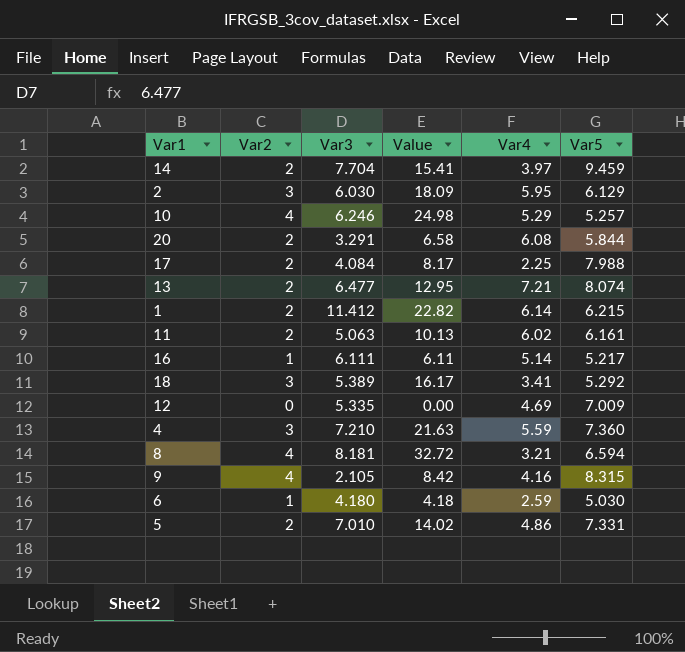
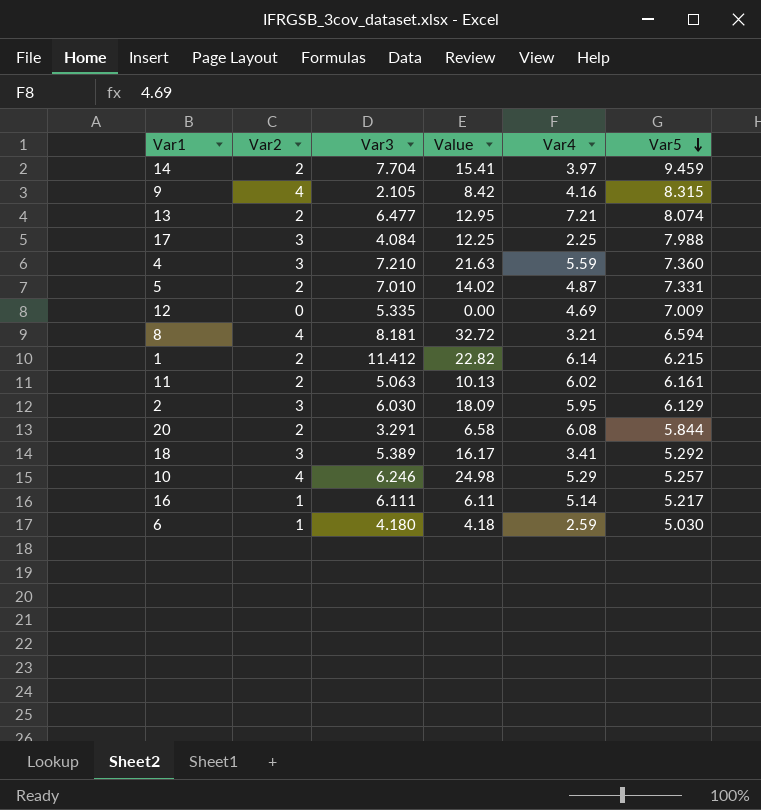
row order: none -> Var5 descending
17 | Var2: 2 -> 3
17 | Value: 8.17 -> 12.25
5 | Var4: 4.86 -> 4.87

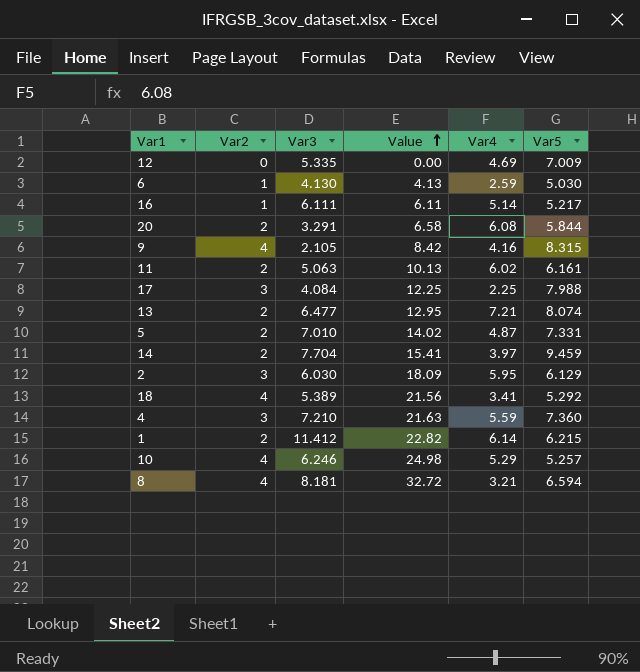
row order: Var5 descending -> Value ascending
6 | Var3: 4.180 -> 4.130
6 | Value: 4.18 -> 4.13
18 | Var2: 3 -> 4
18 | Value: 16.17 -> 21.56

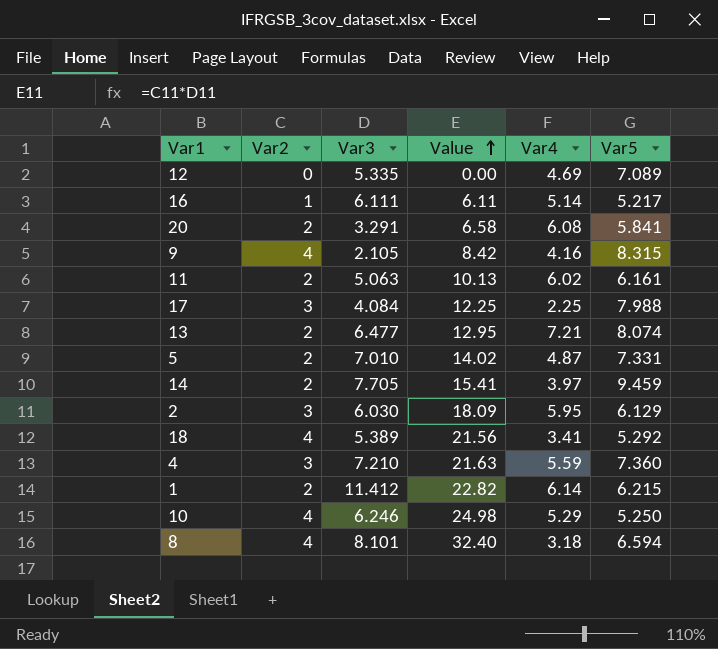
row 6: 1 | 4.130 | 4.13 | 2.59 | 5.030 -> none
12 | Var5: 7.009 -> 7.089
20 | Var5: 5.844 -> 5.841
14 | Var3: 7.704 -> 7.705
10 | Var5: 5.257 -> 5.250
8 | Var3: 8.181 -> 8.101
8 | Value: 32.72 -> 32.40
8 | Var4: 3.21 -> 3.18

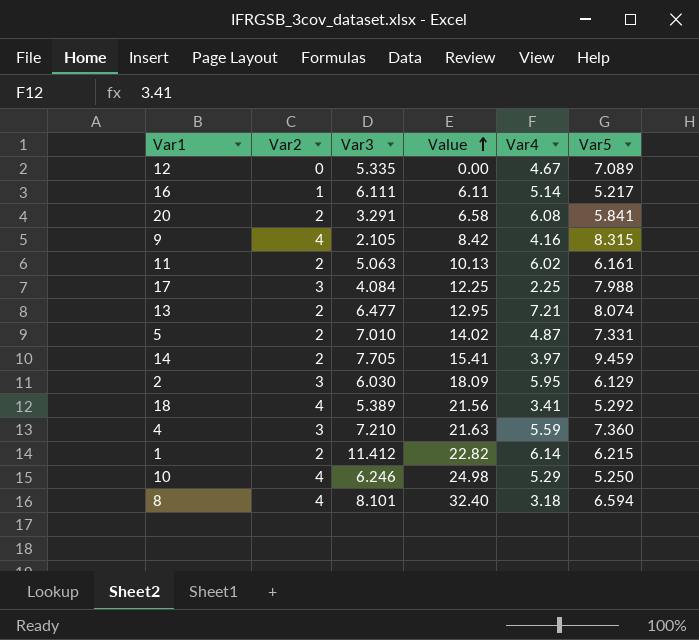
12 | Var4: 4.69 -> 4.67

